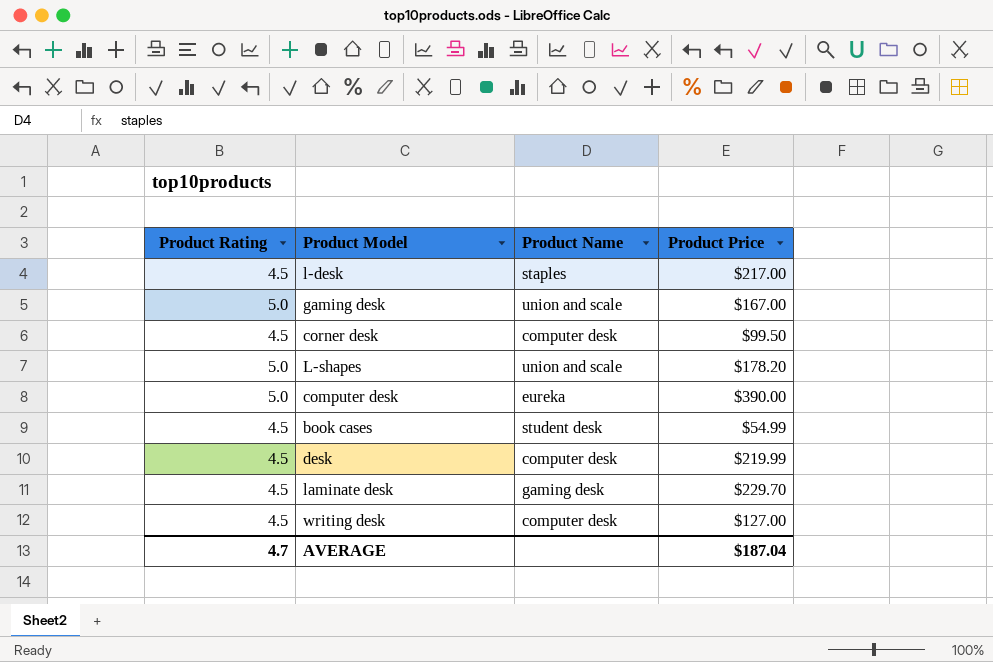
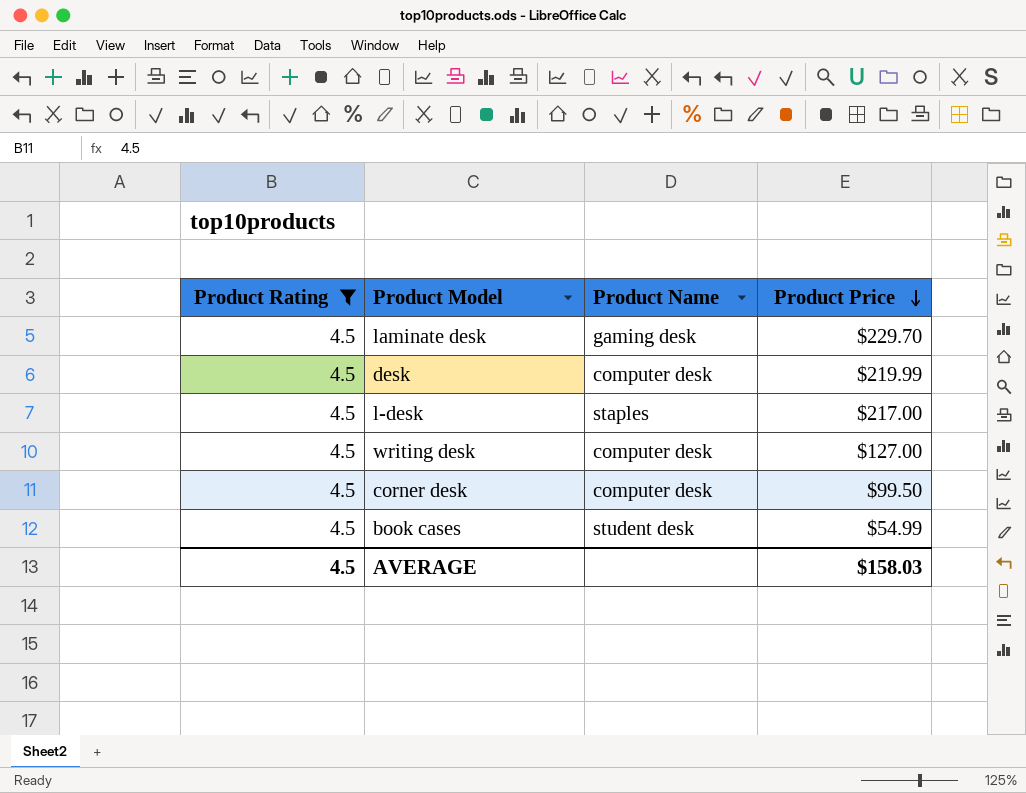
filter: none -> Product Rating = 4.5
row order: none -> Product Price descending
AVERAGE | Product Rating: 4.7 -> 4.5
AVERAGE | Product Price: $187.04 -> $158.03

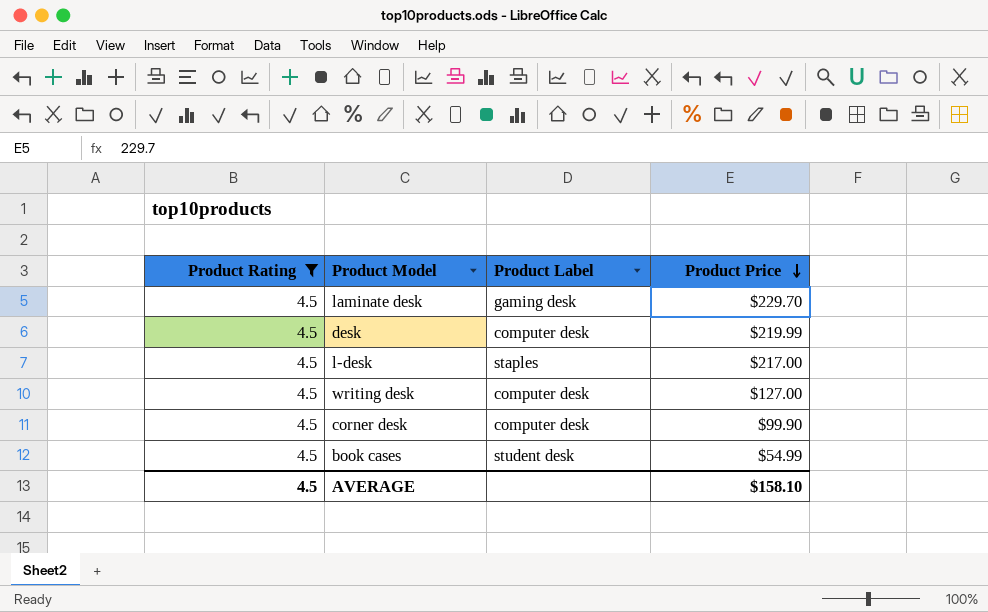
column name: Product Name -> Product Label
corner desk | Product Price: $99.50 -> $99.90
AVERAGE | Product Price: $158.03 -> $158.10

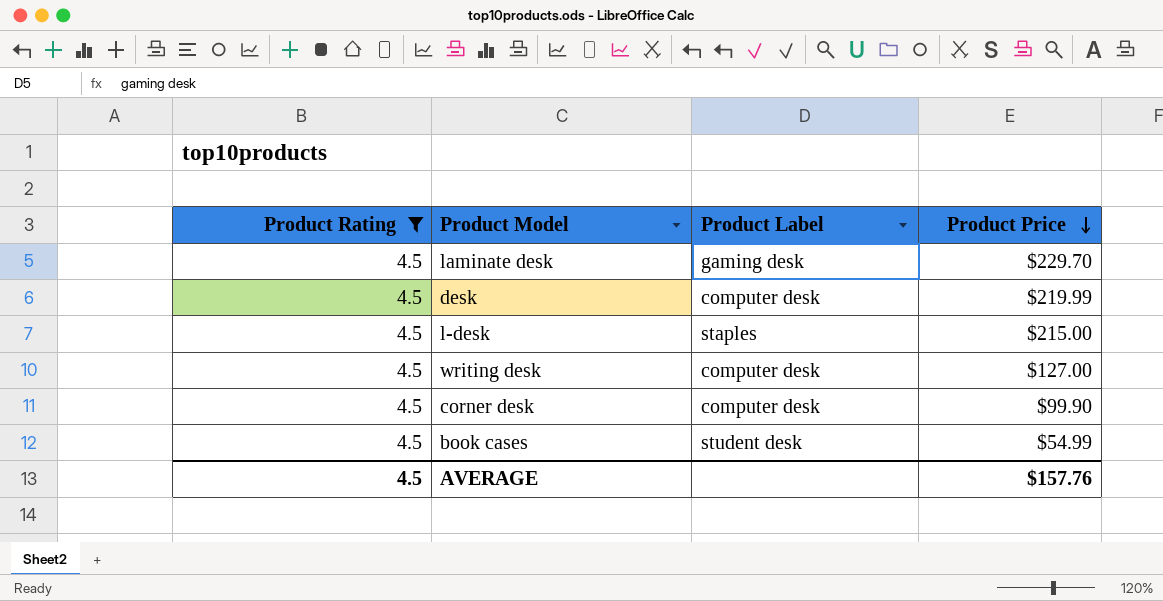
l-desk | Product Price: $217.00 -> $215.00
AVERAGE | Product Price: $158.10 -> $157.76

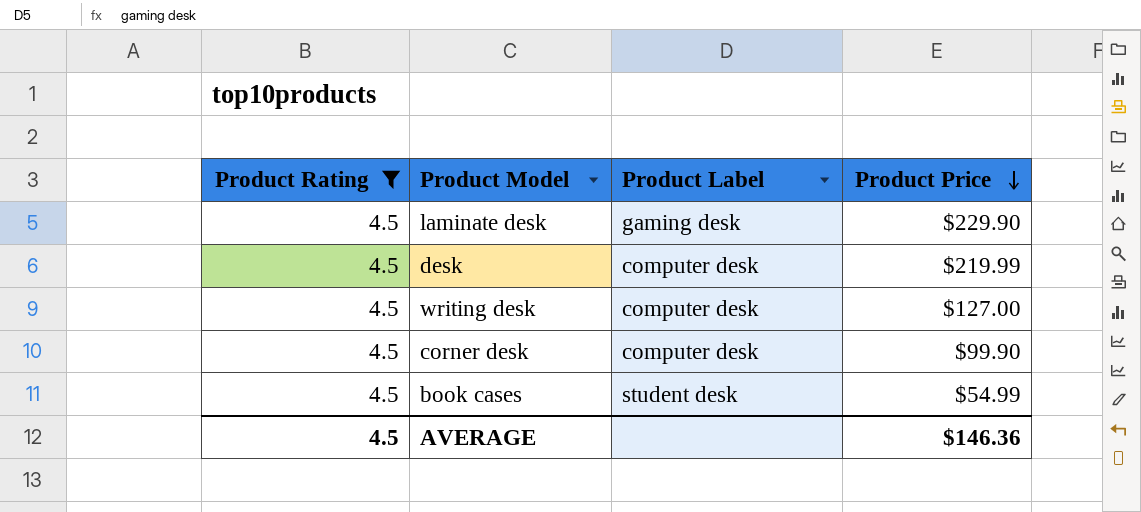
row l-desk: 4.5 | staples | $215.00 -> none
laminate desk | Product Price: $229.70 -> $229.90
AVERAGE | Product Price: $157.76 -> $146.36

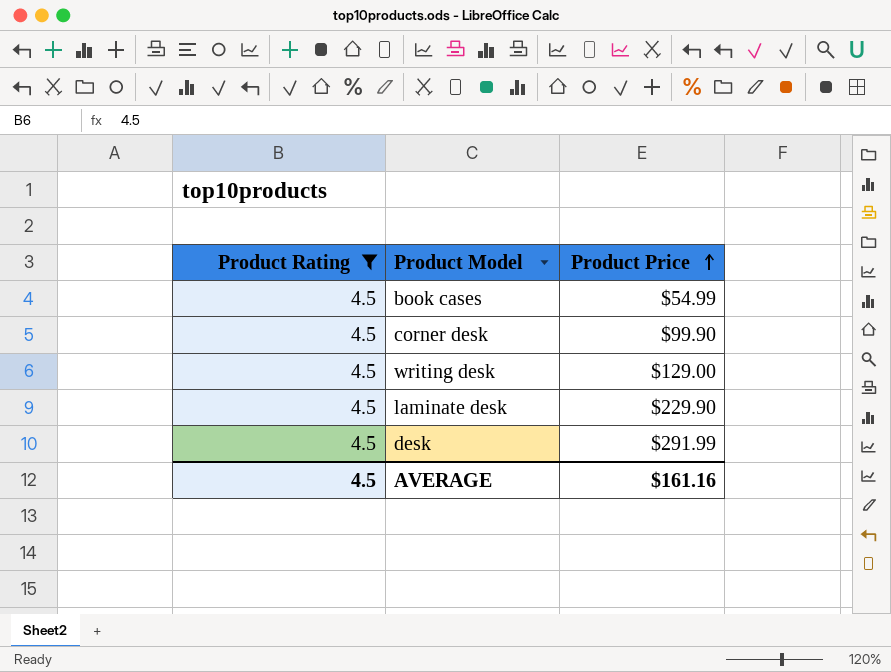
row order: Product Price descending -> Product Price ascending
column Product Label | position: 3 -> none
writing desk | Product Price: $127.00 -> $129.00
desk | Product Price: $219.99 -> $291.99
AVERAGE | Product Price: $146.36 -> $161.16

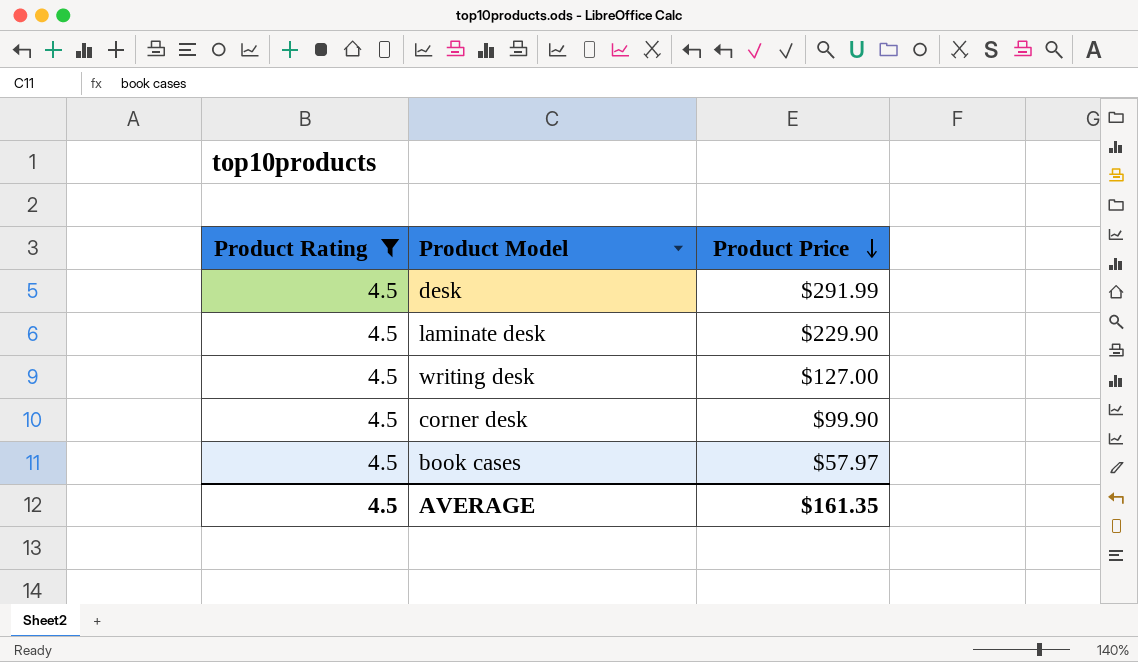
row order: Product Price ascending -> Product Price descending
writing desk | Product Price: $129.00 -> $127.00
book cases | Product Price: $54.99 -> $57.97
AVERAGE | Product Price: $161.16 -> $161.35

